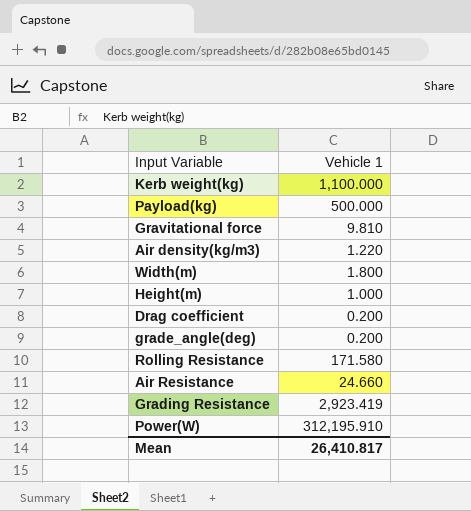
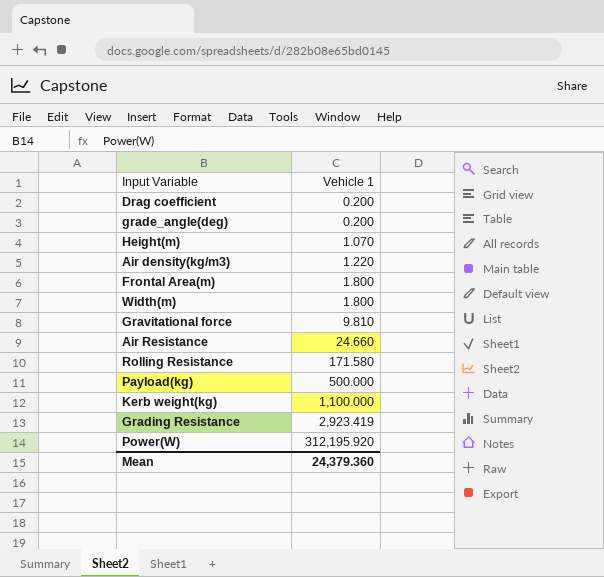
row order: none -> Vehicle 1 ascending
Height(m) | Vehicle 1: 1.000 -> 1.070
row Frontal Area(m): none -> 1.800
Power(W) | Vehicle 1: 312,195.910 -> 312,195.920
Mean | Vehicle 1: 26,410.817 -> 24,379.360

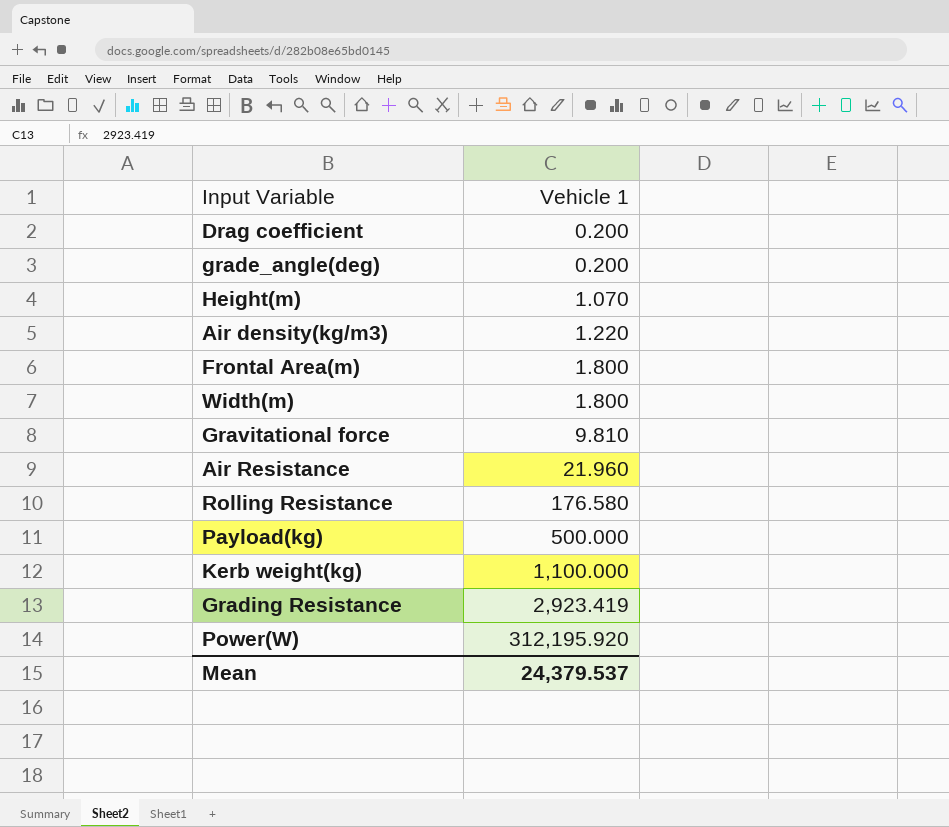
Air Resistance | Vehicle 1: 24.660 -> 21.960
Rolling Resistance | Vehicle 1: 171.580 -> 176.580
Mean | Vehicle 1: 24,379.360 -> 24,379.537

